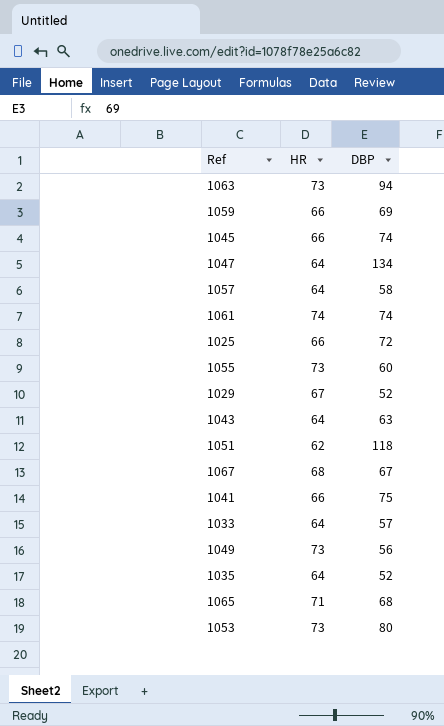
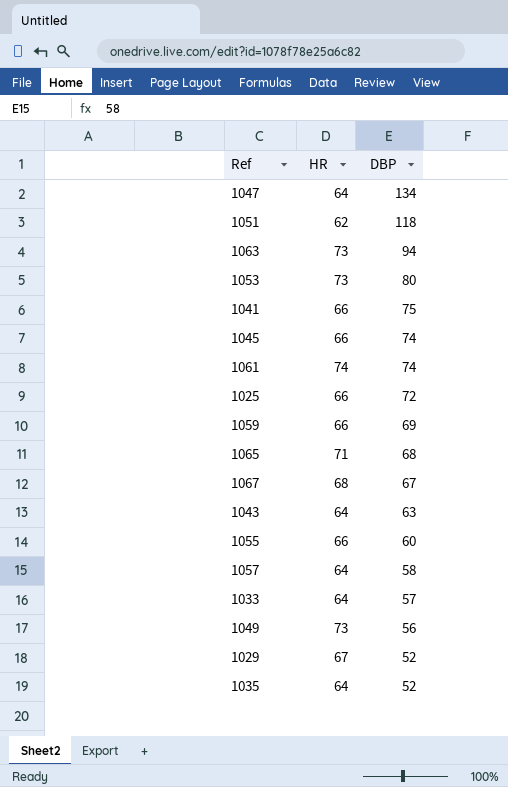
row order: none -> DBP descending
1055 | HR: 73 -> 66

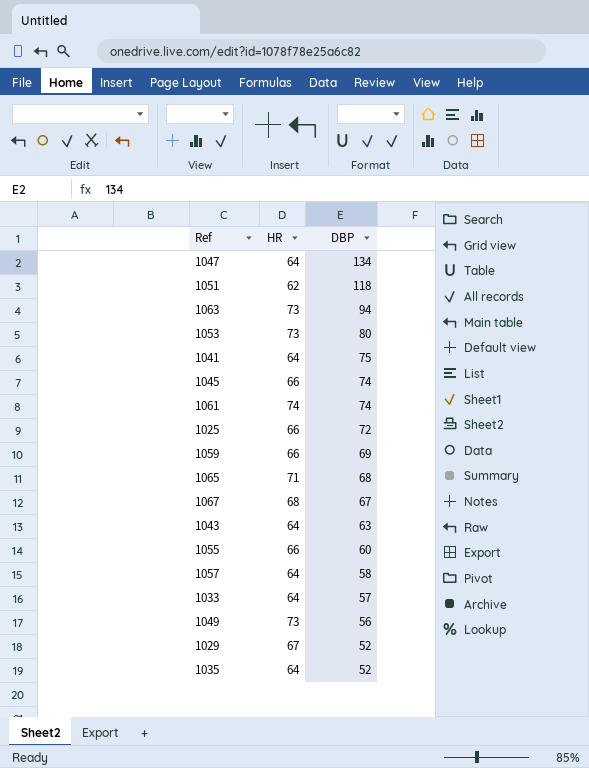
1041 | HR: 66 -> 64

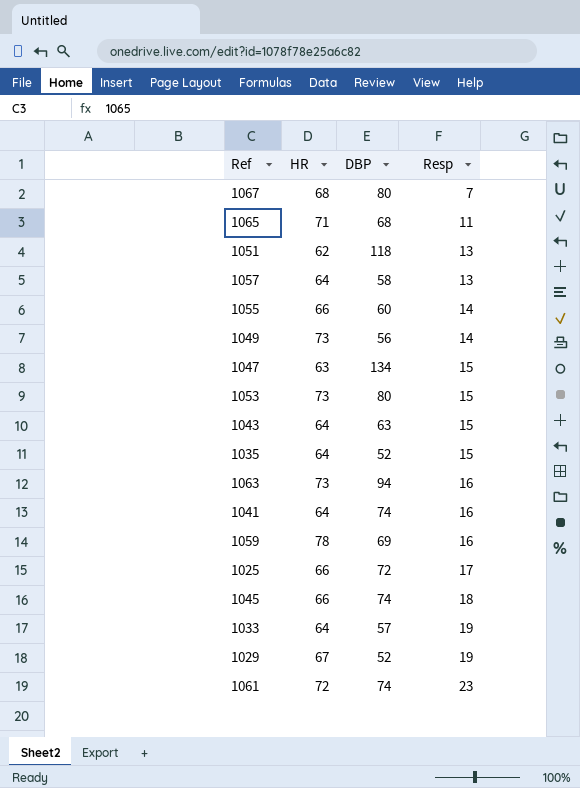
row order: DBP descending -> Resp ascending
column Resp | position: none -> 4
1067 | DBP: 67 -> 80
1047 | HR: 64 -> 63
1041 | DBP: 75 -> 74
1059 | HR: 66 -> 78
1061 | HR: 74 -> 72

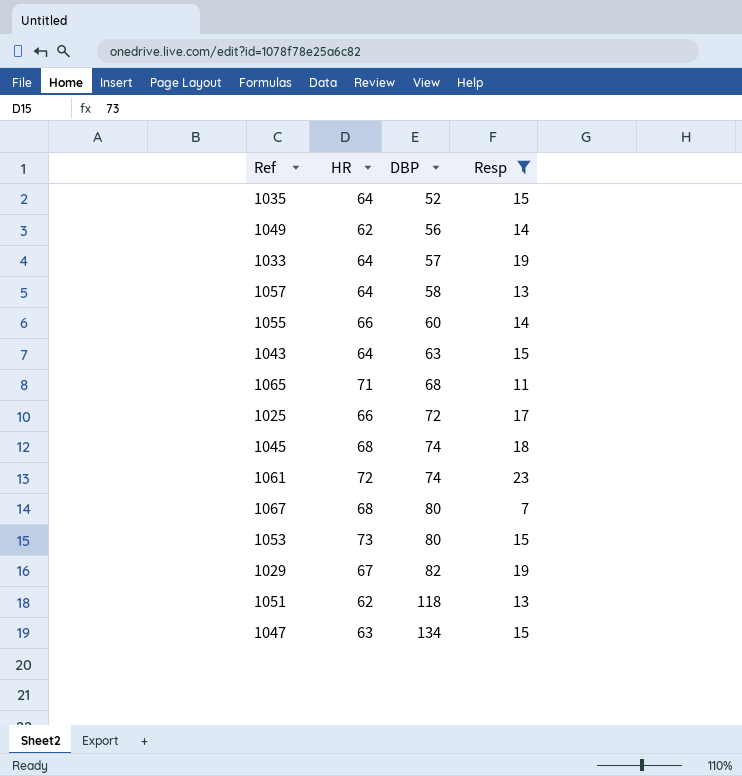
filter: none -> Resp != 16
row order: Resp ascending -> DBP ascending
1049 | HR: 73 -> 62
1045 | HR: 66 -> 68
1029 | DBP: 52 -> 82

